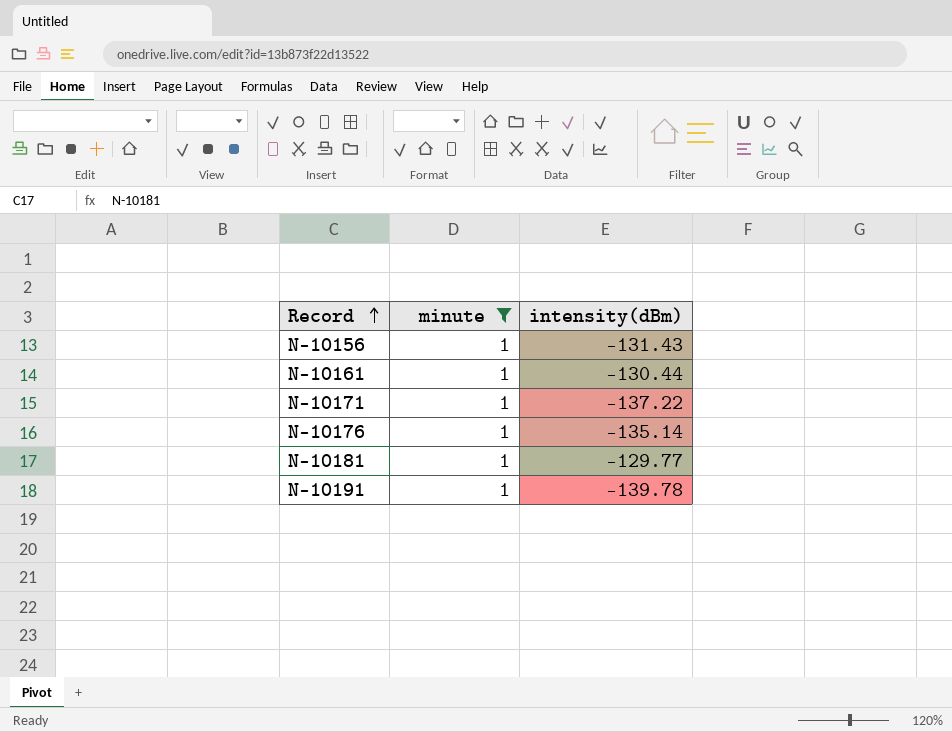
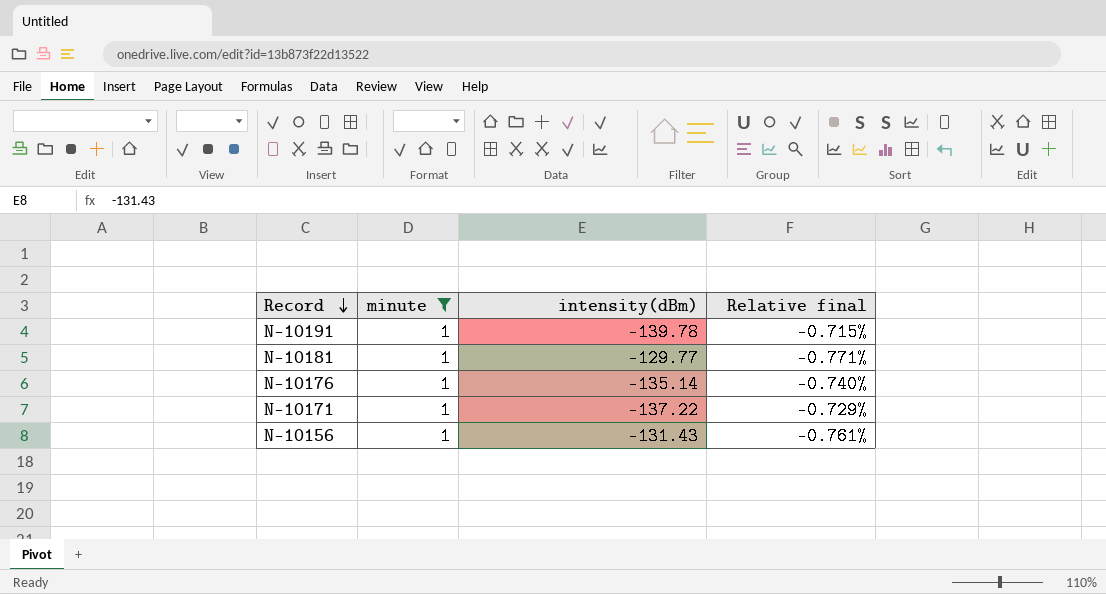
row order: Record ascending -> Record descending
column Relative final | formula: none -> [minute] / [intensity(dBm)]
row N-10161: 1 | -130.44 -> none

